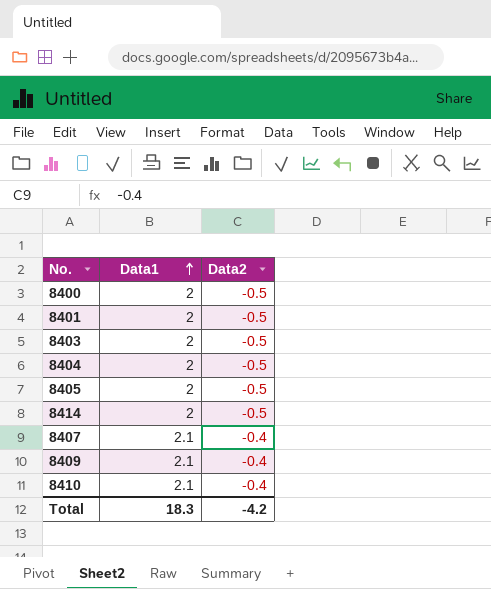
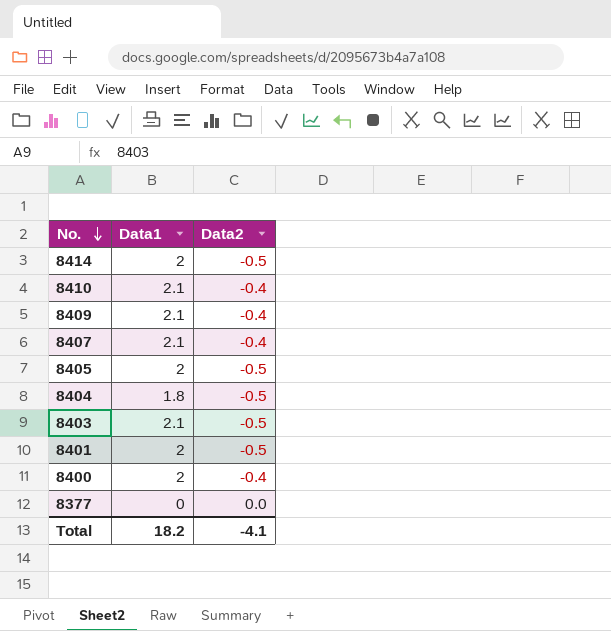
row order: Data1 ascending -> No. descending
8404 | Data1: 2 -> 1.8
8403 | Data1: 2 -> 2.1
8400 | Data2: -0.5 -> -0.4
row 8377: none -> 0 | 0.0
Total | Data1: 18.3 -> 18.2
Total | Data2: -4.2 -> -4.1

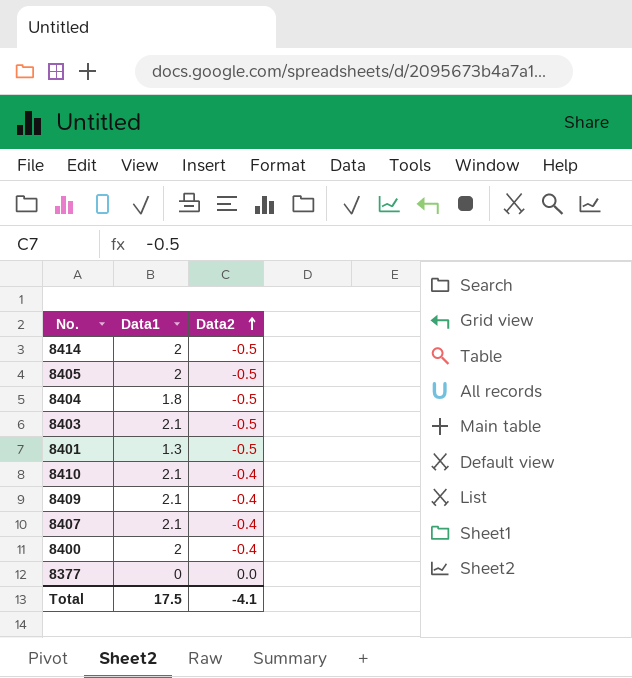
row order: No. descending -> Data2 ascending
8401 | Data1: 2 -> 1.3
Total | Data1: 18.2 -> 17.5

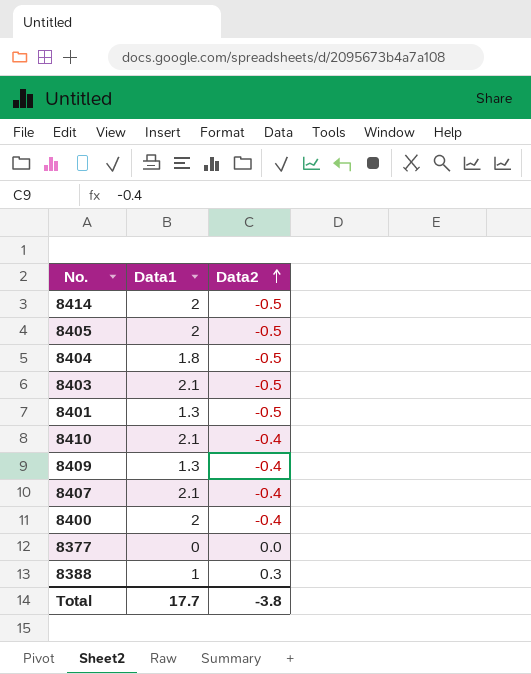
8409 | Data1: 2.1 -> 1.3
row 8388: none -> 1 | 0.3
Total | Data1: 17.5 -> 17.7
Total | Data2: -4.1 -> -3.8

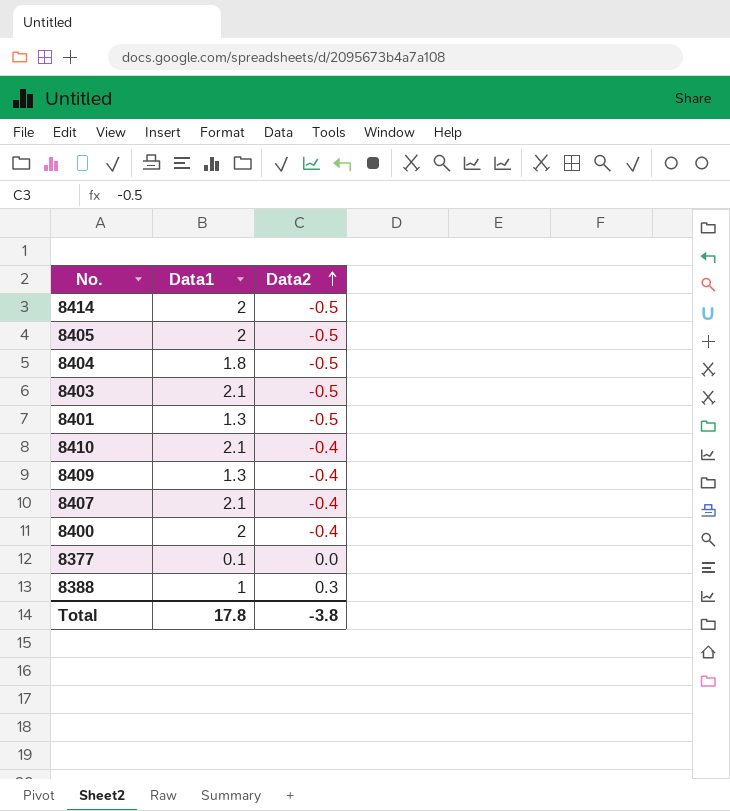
8377 | Data1: 0 -> 0.1
Total | Data1: 17.7 -> 17.8

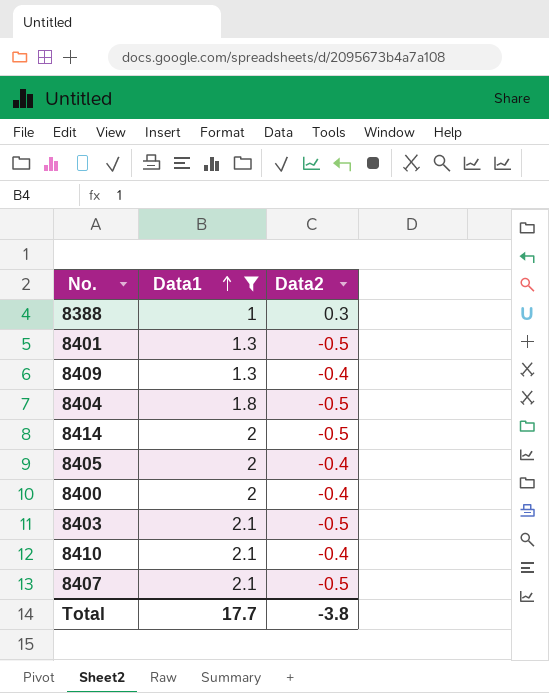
filter: none -> Data1 != 0.1
row order: Data2 ascending -> Data1 ascending
8405 | Data2: -0.5 -> -0.4
8407 | Data2: -0.4 -> -0.5
Total | Data1: 17.8 -> 17.7

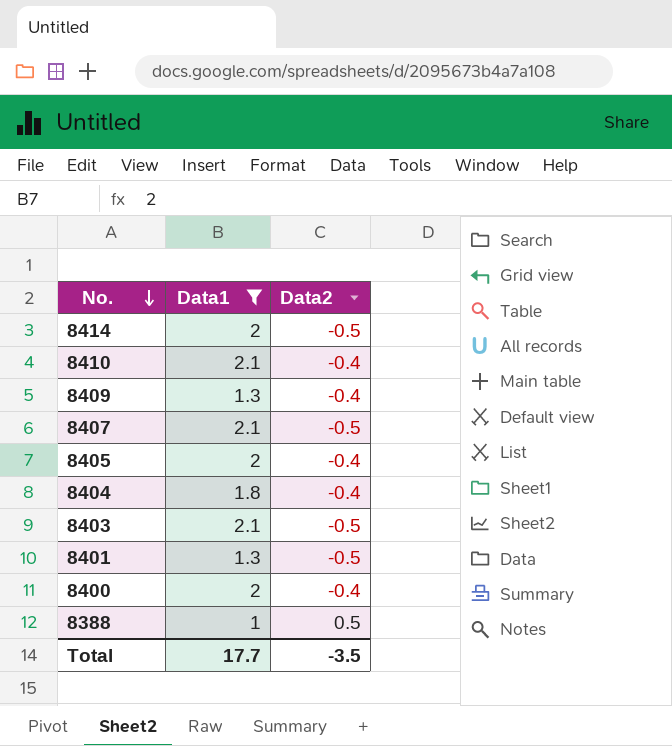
row order: Data1 ascending -> No. descending
8404 | Data2: -0.5 -> -0.4
8388 | Data2: 0.3 -> 0.5
Total | Data2: -3.8 -> -3.5

